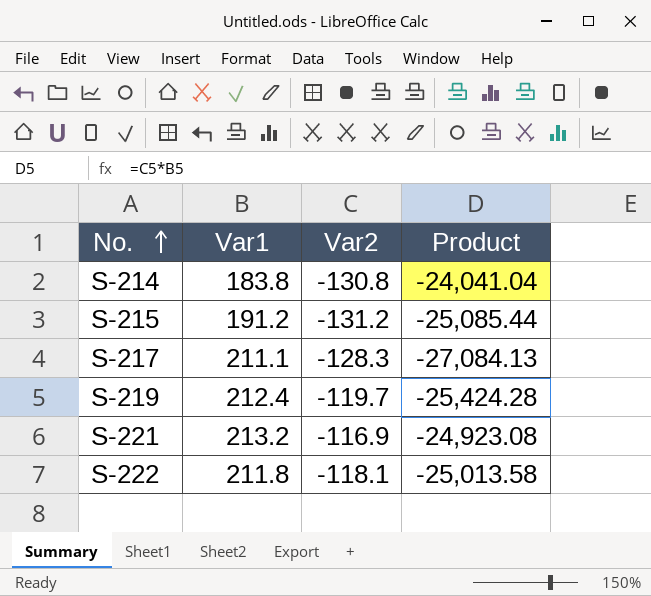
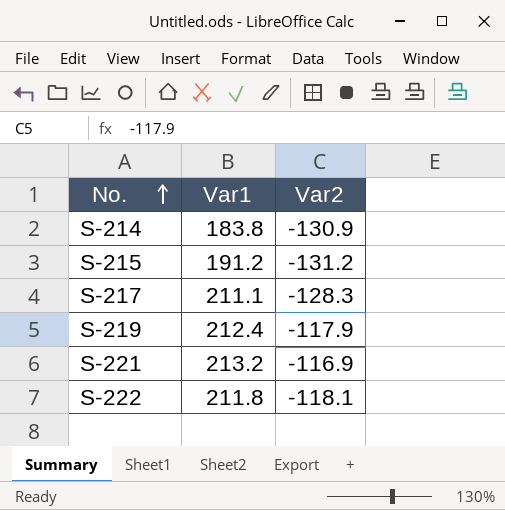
column Product | formula: [Var1] * [Var2] -> none
S-214 | Var2: -130.8 -> -130.9
S-219 | Var2: -119.7 -> -117.9

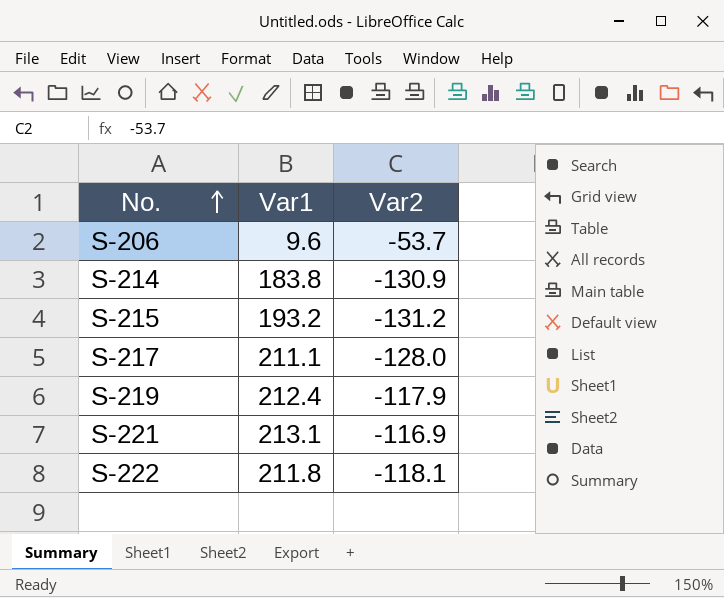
row S-206: none -> 9.6 | -53.7
S-215 | Var1: 191.2 -> 193.2
S-217 | Var2: -128.3 -> -128.0
S-221 | Var1: 213.2 -> 213.1

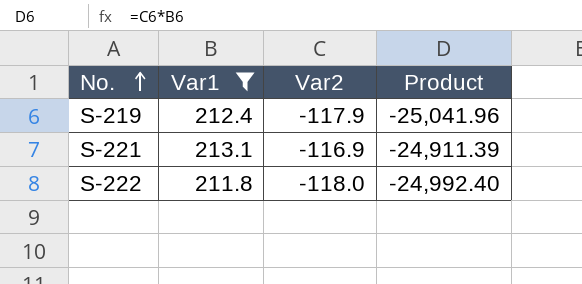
filter: none -> Var1 >= 211.8
column Product | formula: none -> [Var1] * [Var2]
S-222 | Var2: -118.1 -> -118.0

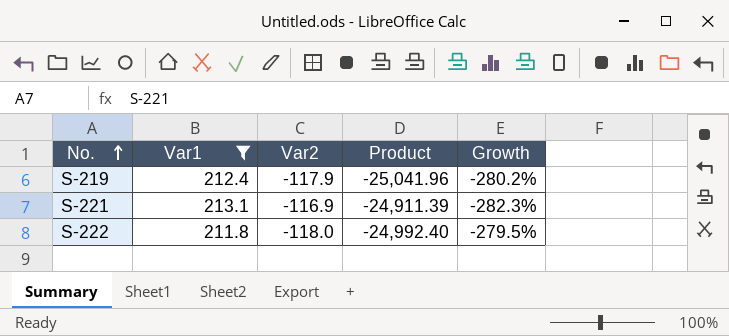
column Growth | formula: none -> ([Var1] - [Var2]) / [Var2]

